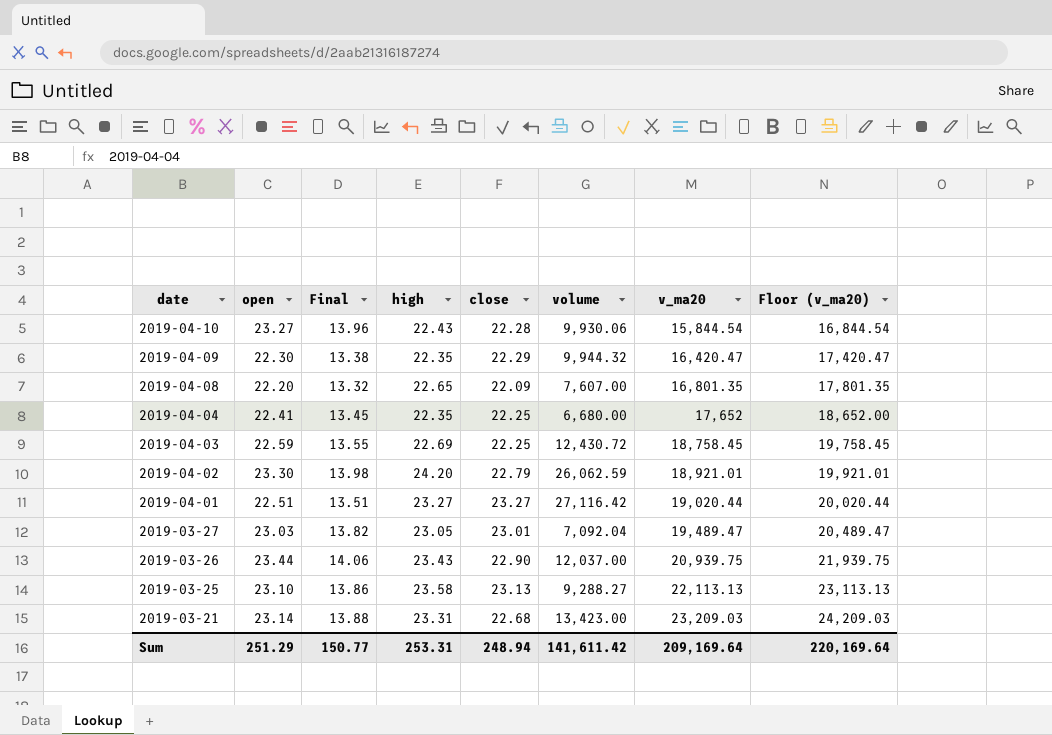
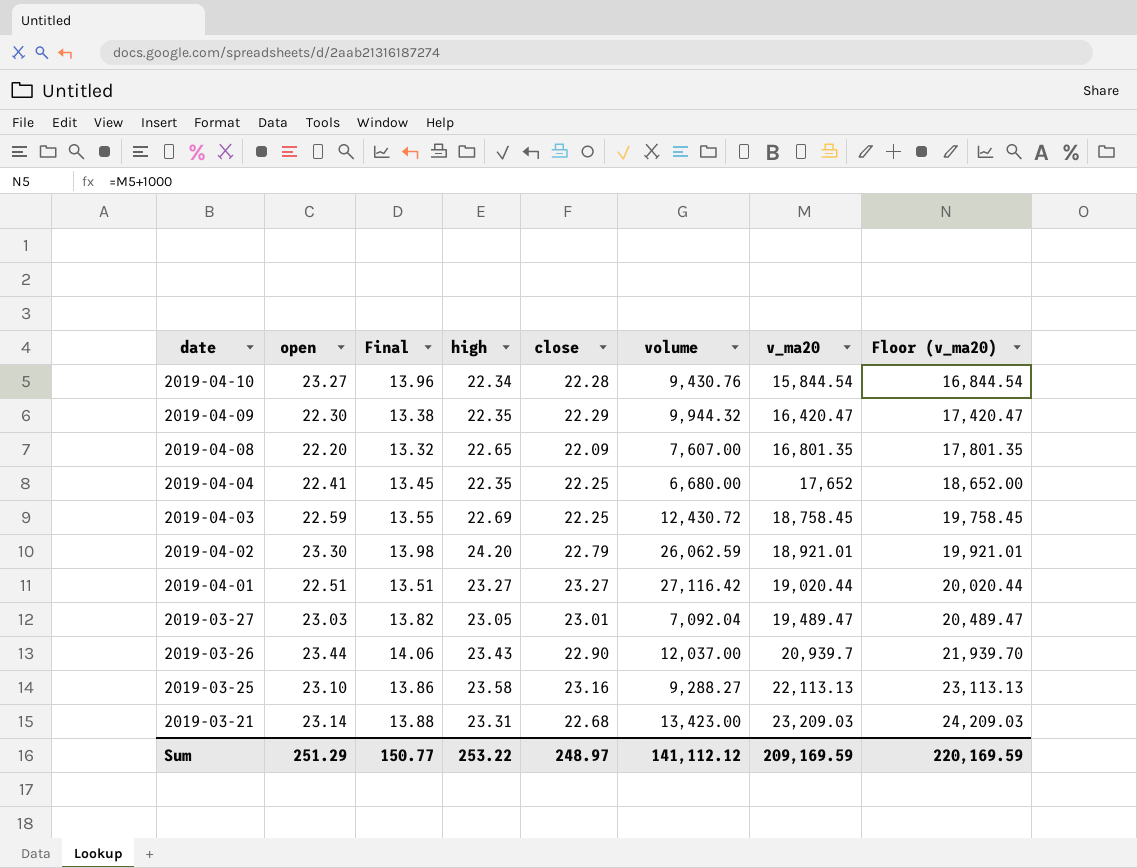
2019-04-10 | high: 22.43 -> 22.34
2019-04-10 | volume: 9,930.06 -> 9,430.76
2019-03-26 | v_ma20: 20,939.75 -> 20,939.7
2019-03-26 | Floor (v_ma20): 21,939.75 -> 21,939.70
2019-03-25 | close: 23.13 -> 23.16
Sum | high: 253.31 -> 253.22
Sum | close: 248.94 -> 248.97
Sum | volume: 141,611.42 -> 141,112.12
Sum | v_ma20: 209,169.64 -> 209,169.59
Sum | Floor (v_ma20): 220,169.64 -> 220,169.59

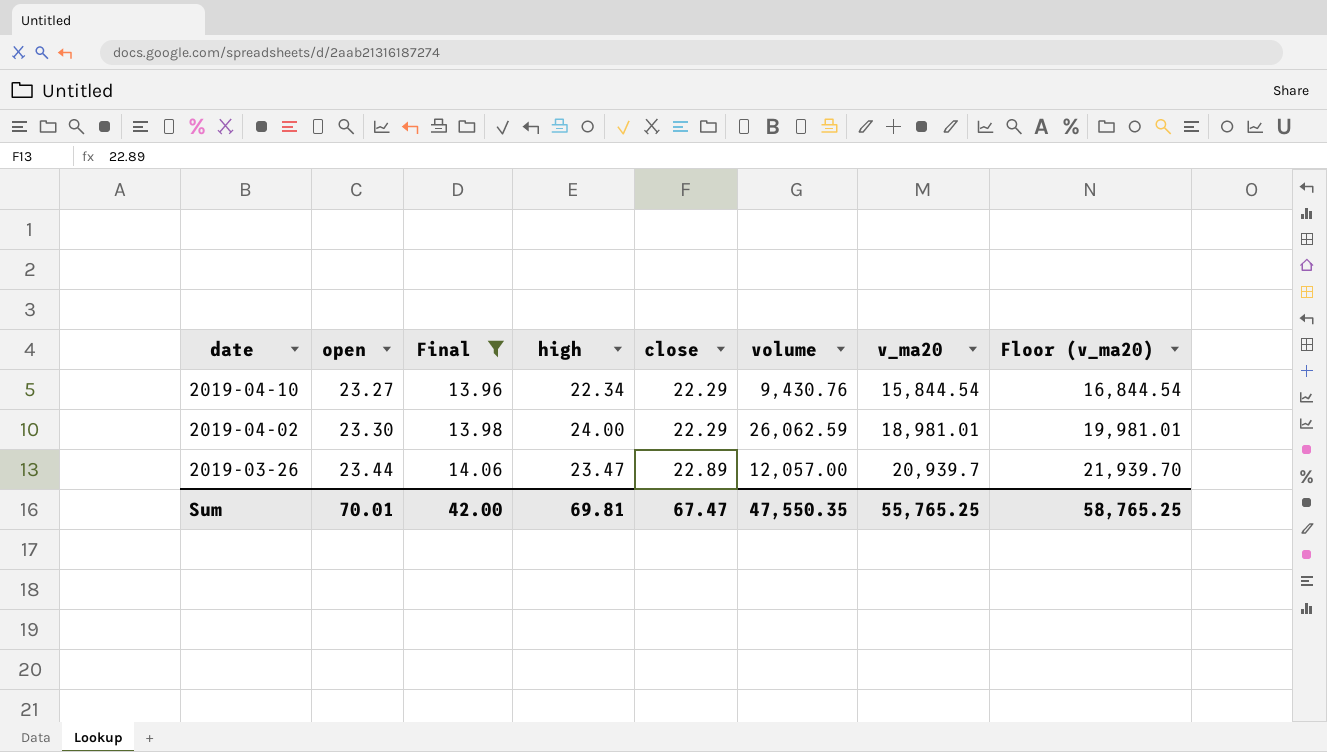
filter: none -> Final >= 13.96
2019-04-10 | close: 22.28 -> 22.29
2019-04-02 | high: 24.20 -> 24.00
2019-04-02 | close: 22.79 -> 22.29
2019-04-02 | v_ma20: 18,921.01 -> 18,981.01
2019-04-02 | Floor (v_ma20): 19,921.01 -> 19,981.01
2019-03-26 | high: 23.43 -> 23.47
2019-03-26 | close: 22.90 -> 22.89
2019-03-26 | volume: 12,037.00 -> 12,057.00
Sum | open: 251.29 -> 70.01
Sum | Final: 150.77 -> 42.00
Sum | high: 253.22 -> 69.81
Sum | close: 248.97 -> 67.47
Sum | volume: 141,112.12 -> 47,550.35
Sum | v_ma20: 209,169.59 -> 55,765.25
Sum | Floor (v_ma20): 220,169.59 -> 58,765.25

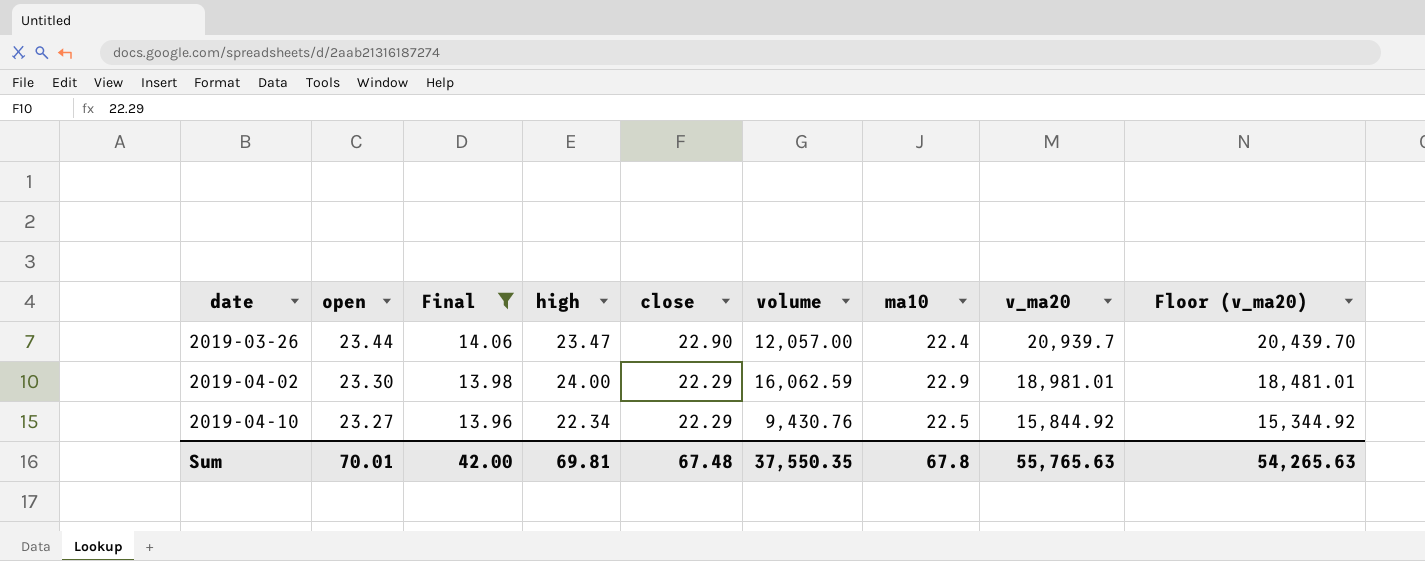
row order: date descending -> date ascending
column ma10 | position: none -> 7
column Floor (v_ma20) | formula: [v_ma20] + 1000 -> [v_ma20] - 500
2019-03-26 | close: 22.89 -> 22.90
2019-04-02 | volume: 26,062.59 -> 16,062.59
2019-04-10 | v_ma20: 15,844.54 -> 15,844.92
Sum | close: 67.47 -> 67.48
Sum | volume: 47,550.35 -> 37,550.35
Sum | v_ma20: 55,765.25 -> 55,765.63
Sum | Floor (v_ma20): 58,765.25 -> 54,265.63

